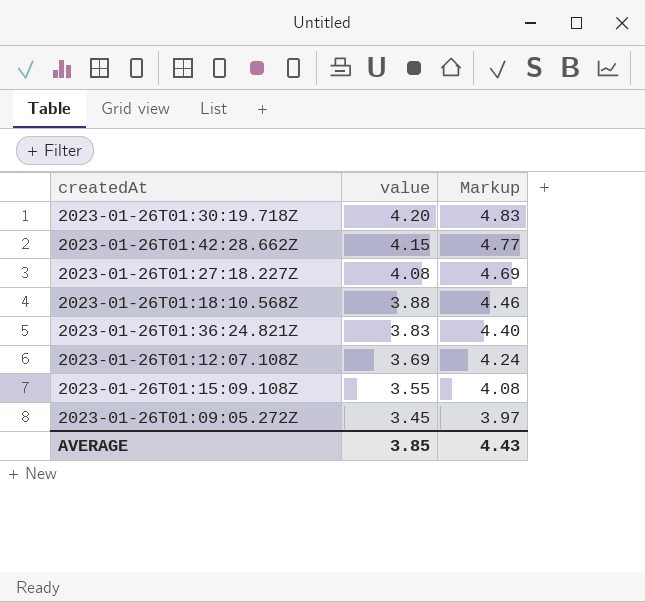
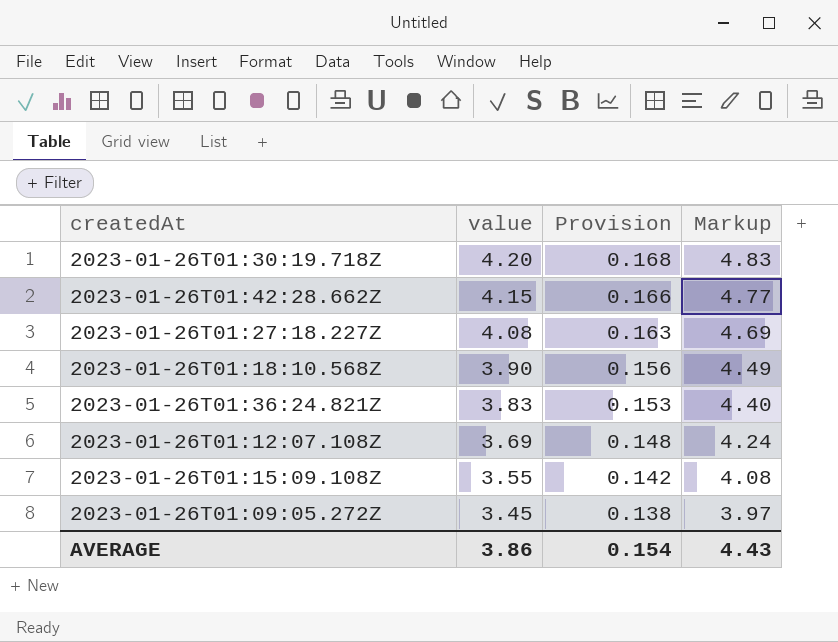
column Provision | formula: none -> [value] * 0.04
2023-01-26T01:18:10.568Z | value: 3.88 -> 3.90
2023-01-26T01:18:10.568Z | Markup: 4.46 -> 4.49
AVERAGE | value: 3.85 -> 3.86

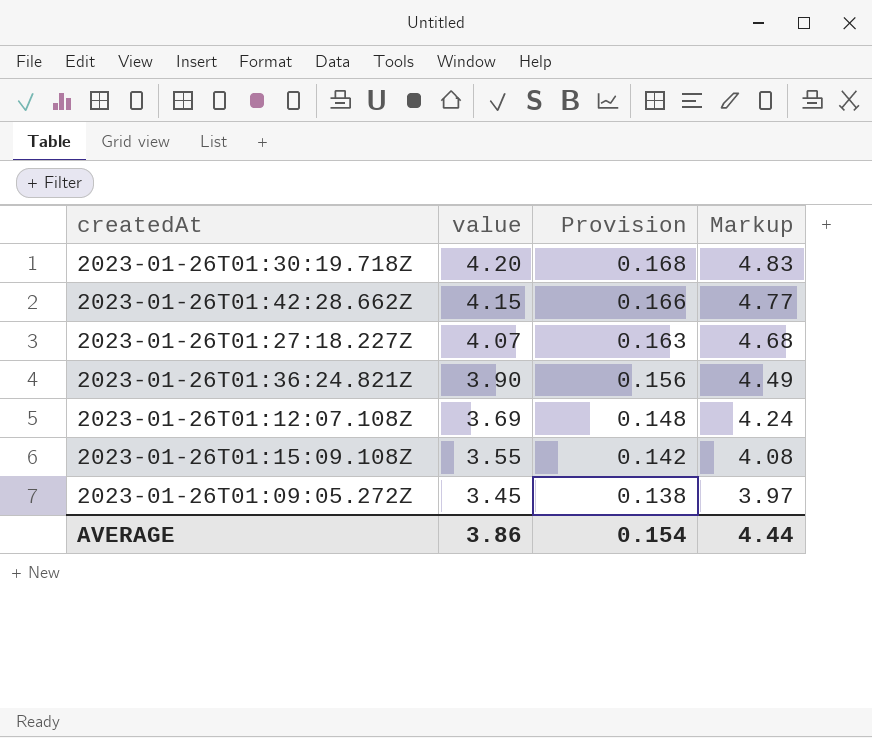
row 2023-01-26T01:18:10.568Z: 3.90 | 0.156 | 4.49 -> none
2023-01-26T01:27:18.227Z | value: 4.08 -> 4.07
2023-01-26T01:27:18.227Z | Markup: 4.69 -> 4.68
2023-01-26T01:36:24.821Z | value: 3.83 -> 3.90
2023-01-26T01:36:24.821Z | Provision: 0.153 -> 0.156
2023-01-26T01:36:24.821Z | Markup: 4.40 -> 4.49
AVERAGE | Markup: 4.43 -> 4.44

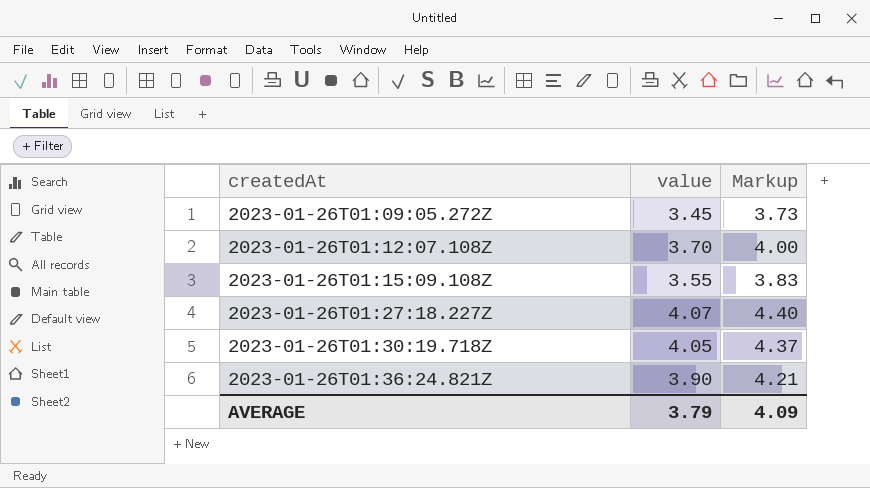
row order: value descending -> createdAt ascending
column Provision | formula: [value] * 0.04 -> none
column Markup | formula: [value] * 1.15 -> [value] * 1.08
row 2023-01-26T01:42:28.662Z: 4.15 | 0.166 | 4.77 -> none
2023-01-26T01:12:07.108Z | value: 3.69 -> 3.70
2023-01-26T01:30:19.718Z | value: 4.20 -> 4.05
AVERAGE | value: 3.86 -> 3.79
AVERAGE | Markup: 4.44 -> 4.09

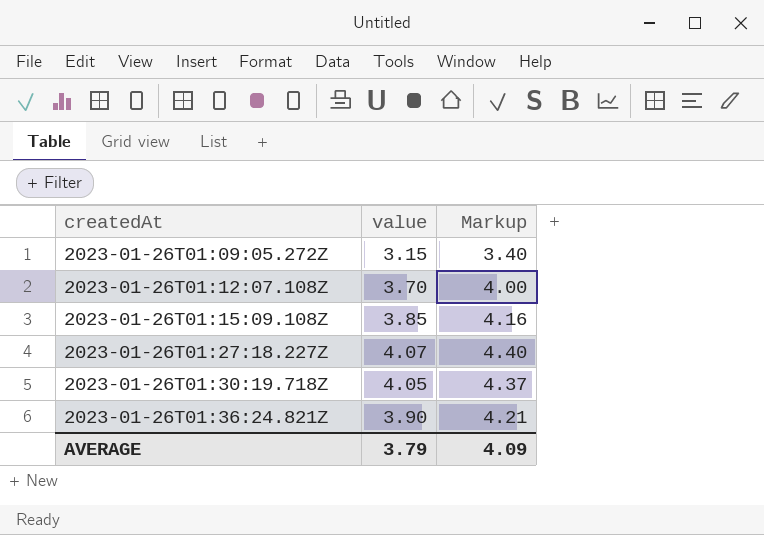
2023-01-26T01:09:05.272Z | value: 3.45 -> 3.15
2023-01-26T01:09:05.272Z | Markup: 3.73 -> 3.40
2023-01-26T01:15:09.108Z | value: 3.55 -> 3.85
2023-01-26T01:15:09.108Z | Markup: 3.83 -> 4.16

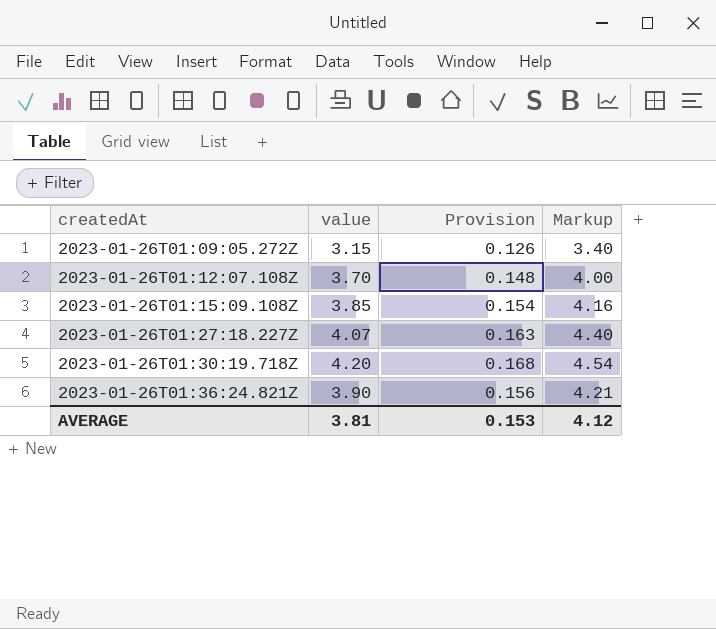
column Provision | formula: none -> [value] * 0.04
2023-01-26T01:30:19.718Z | value: 4.05 -> 4.20
2023-01-26T01:30:19.718Z | Markup: 4.37 -> 4.54
AVERAGE | value: 3.79 -> 3.81
AVERAGE | Markup: 4.09 -> 4.12

